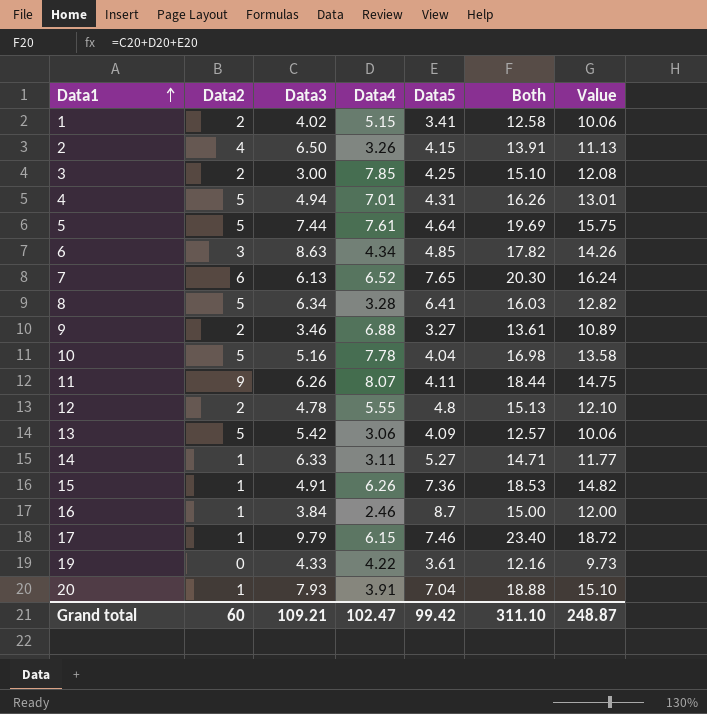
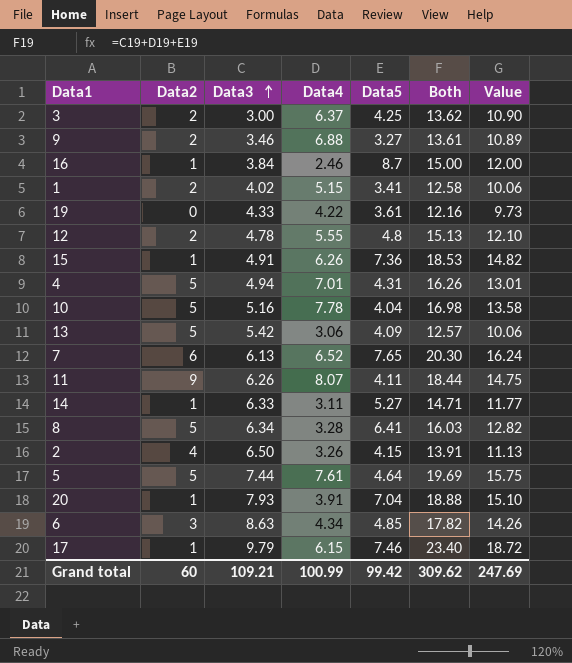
row order: Data1 ascending -> Data3 ascending
3 | Data4: 7.85 -> 6.37
3 | Both: 15.10 -> 13.62
3 | Value: 12.08 -> 10.90
Grand total | Data4: 102.47 -> 100.99
Grand total | Both: 311.10 -> 309.62
Grand total | Value: 248.87 -> 247.69

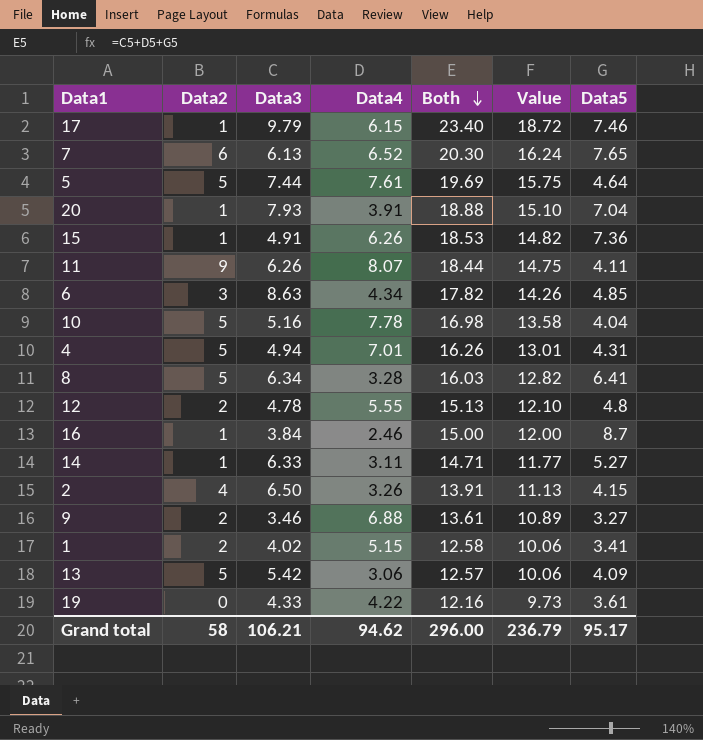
row order: Data3 ascending -> Both descending
column Data5 | position: 5 -> 7
row 3: 2 | 3.00 | 6.37 | 4.25 | 13.62 | 10.90 -> none
Grand total | Data2: 60 -> 58
Grand total | Data3: 109.21 -> 106.21
Grand total | Data4: 100.99 -> 94.62
Grand total | Both: 309.62 -> 296.00
Grand total | Value: 247.69 -> 236.79
Grand total | Data5: 99.42 -> 95.17

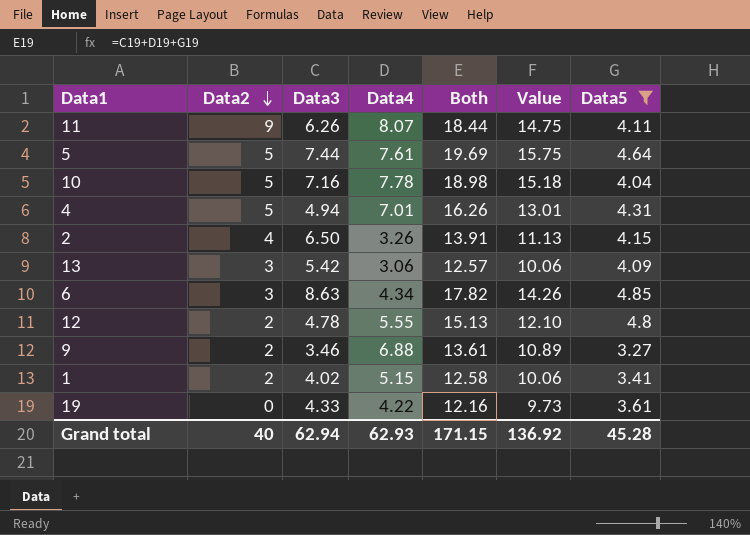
filter: none -> Data5 <= 4.85
row order: Both descending -> Data2 descending
10 | Data3: 5.16 -> 7.16
10 | Both: 16.98 -> 18.98
10 | Value: 13.58 -> 15.18
13 | Data2: 5 -> 3
Grand total | Data2: 58 -> 40
Grand total | Data3: 106.21 -> 62.94
Grand total | Data4: 94.62 -> 62.93
Grand total | Both: 296.00 -> 171.15
Grand total | Value: 236.79 -> 136.92
Grand total | Data5: 95.17 -> 45.28

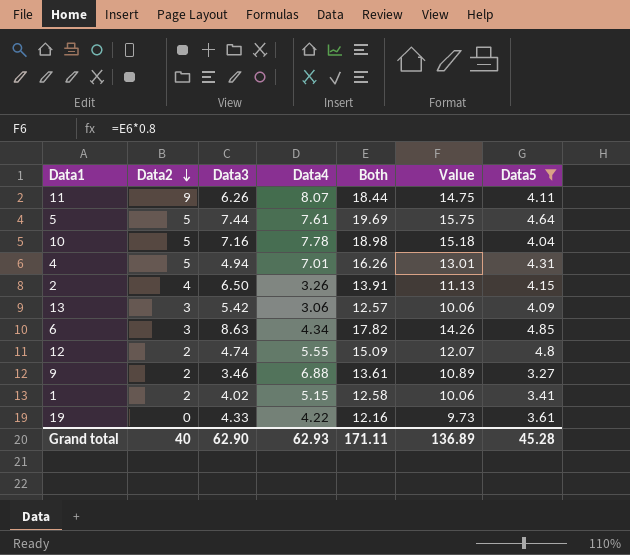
12 | Data3: 4.78 -> 4.74
12 | Both: 15.13 -> 15.09
12 | Value: 12.10 -> 12.07
Grand total | Data3: 62.94 -> 62.90
Grand total | Both: 171.15 -> 171.11
Grand total | Value: 136.92 -> 136.89

